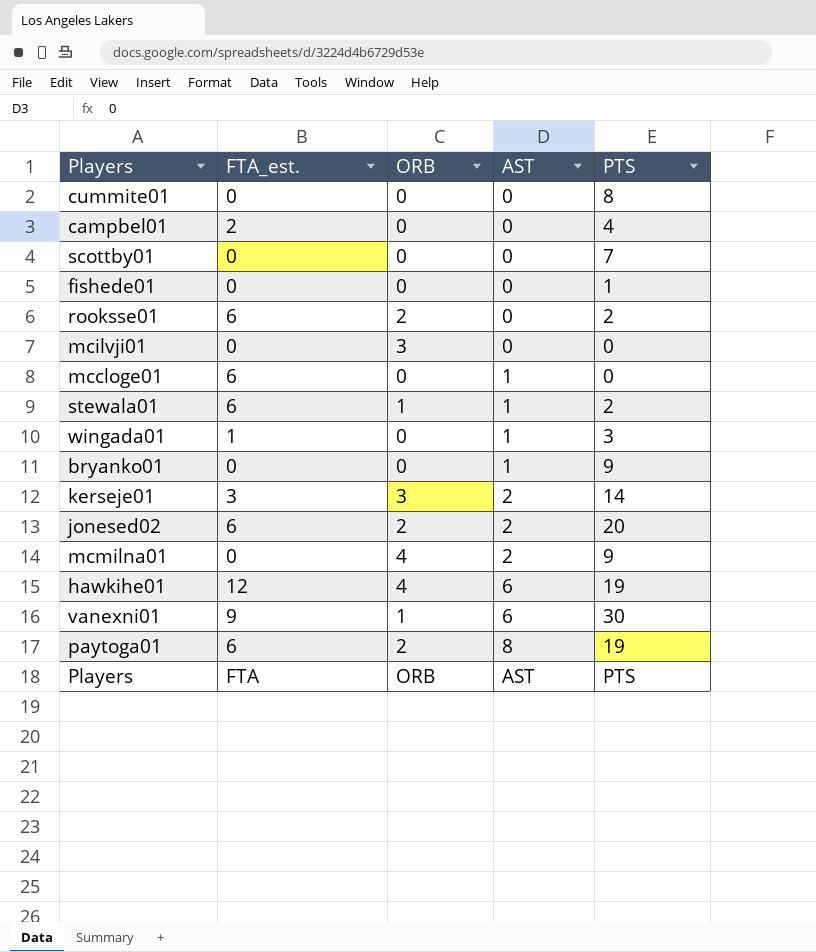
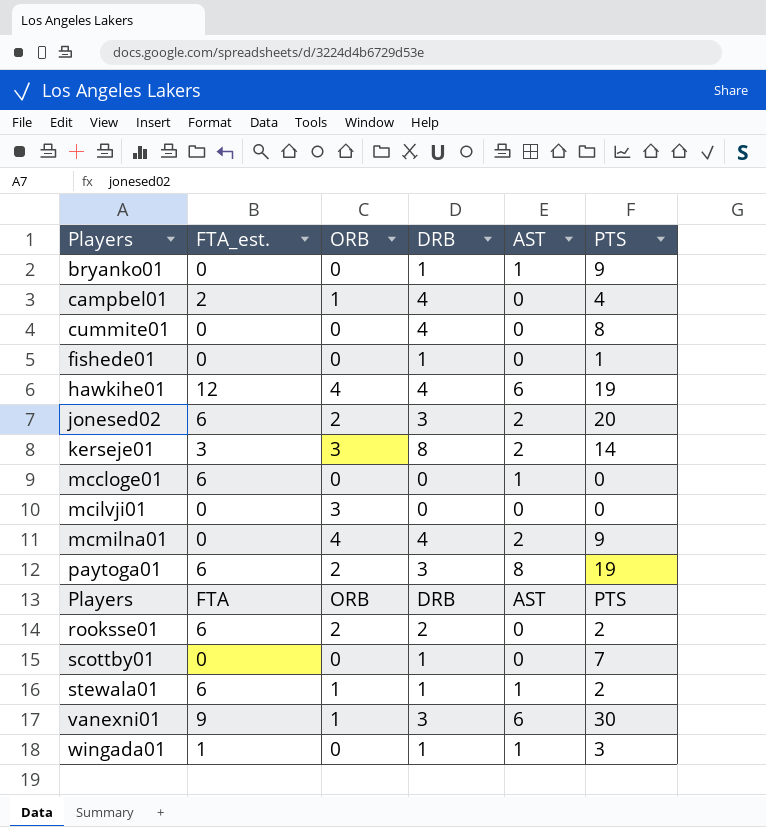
row order: AST ascending -> Players ascending
column DRB | position: none -> 4
campbel01 | ORB: 0 -> 1

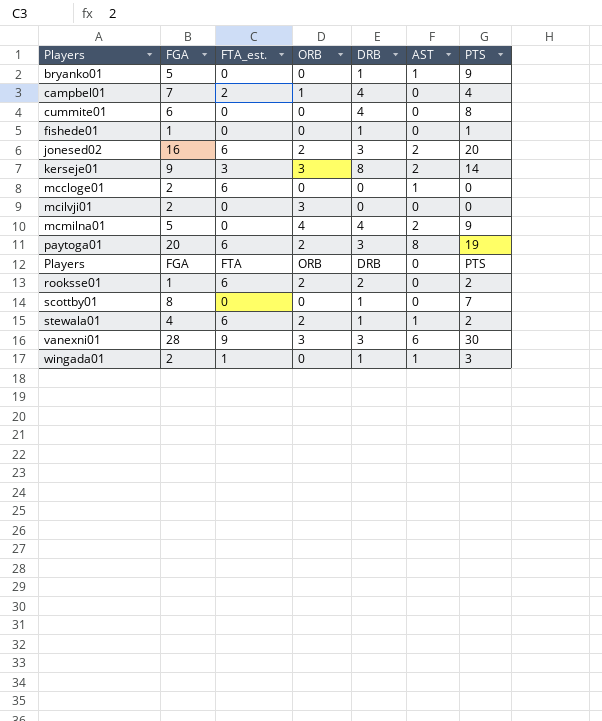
column FGA | position: none -> 2
row hawkihe01: 12 | 4 | 4 | 6 | 19 -> none
Players | AST: AST -> 0
stewala01 | ORB: 1 -> 2
vanexni01 | ORB: 1 -> 3

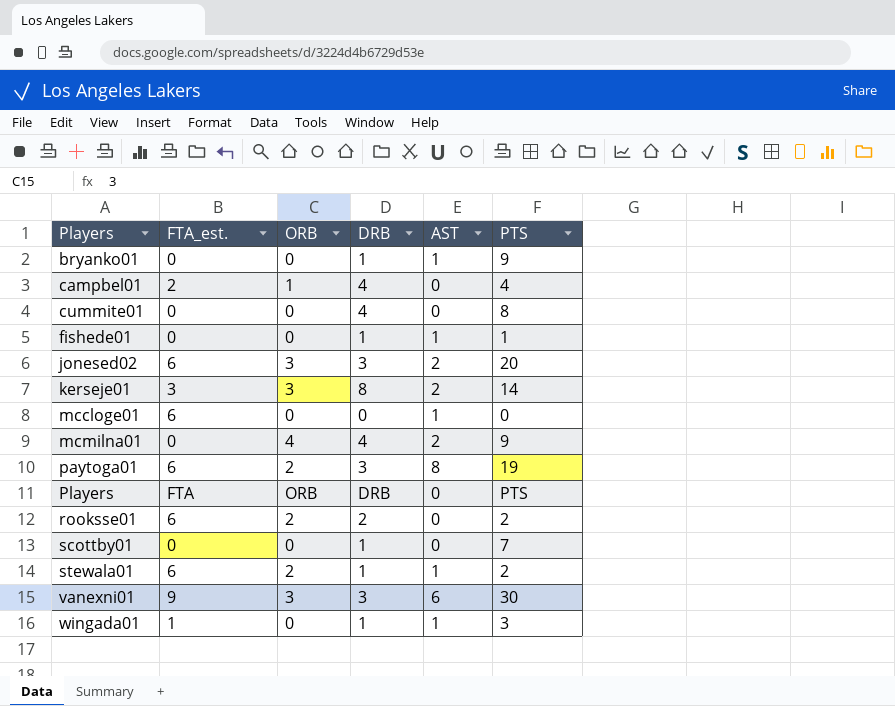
column FGA | position: 2 -> none
row mcilvji01: 2 | 0 | 3 | 0 | 0 | 0 -> none
fishede01 | AST: 0 -> 1
jonesed02 | ORB: 2 -> 3

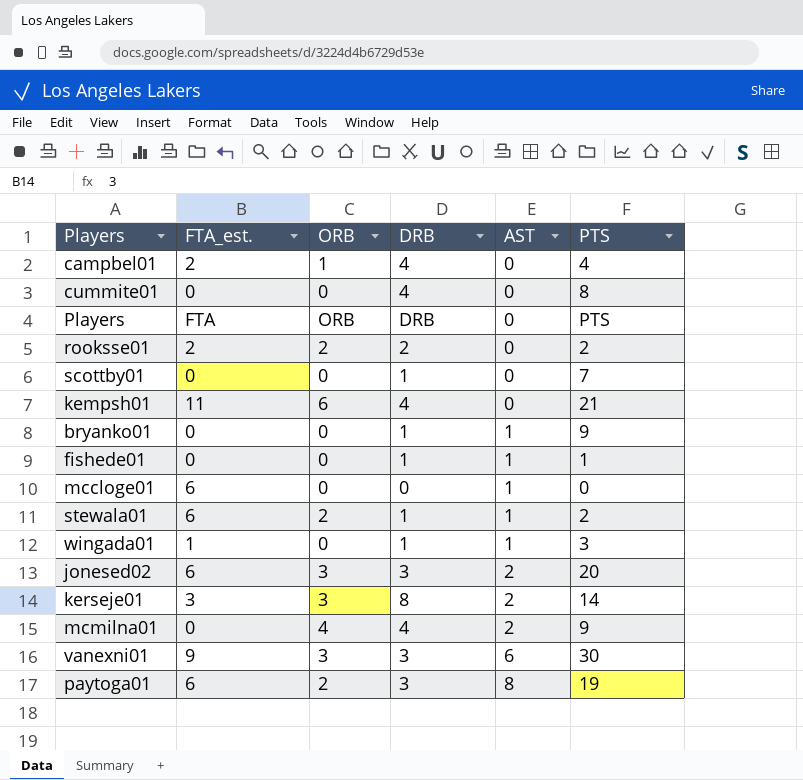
row order: Players ascending -> AST ascending
rooksse01 | FTA_est.: 6 -> 2
row kempsh01: none -> 11 | 6 | 4 | 0 | 21

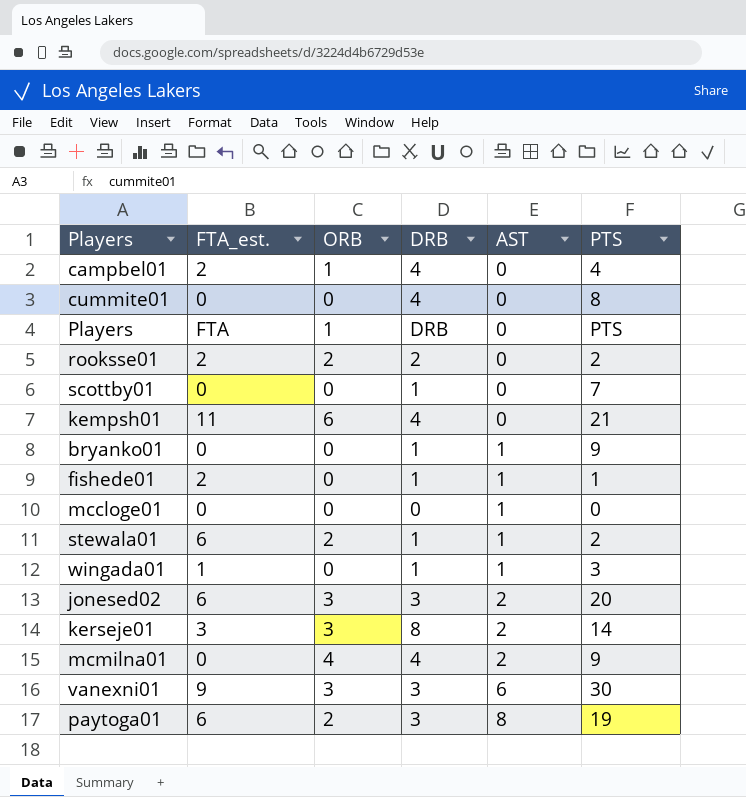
Players | ORB: ORB -> 1
fishede01 | FTA_est.: 0 -> 2
mccloge01 | FTA_est.: 6 -> 0

